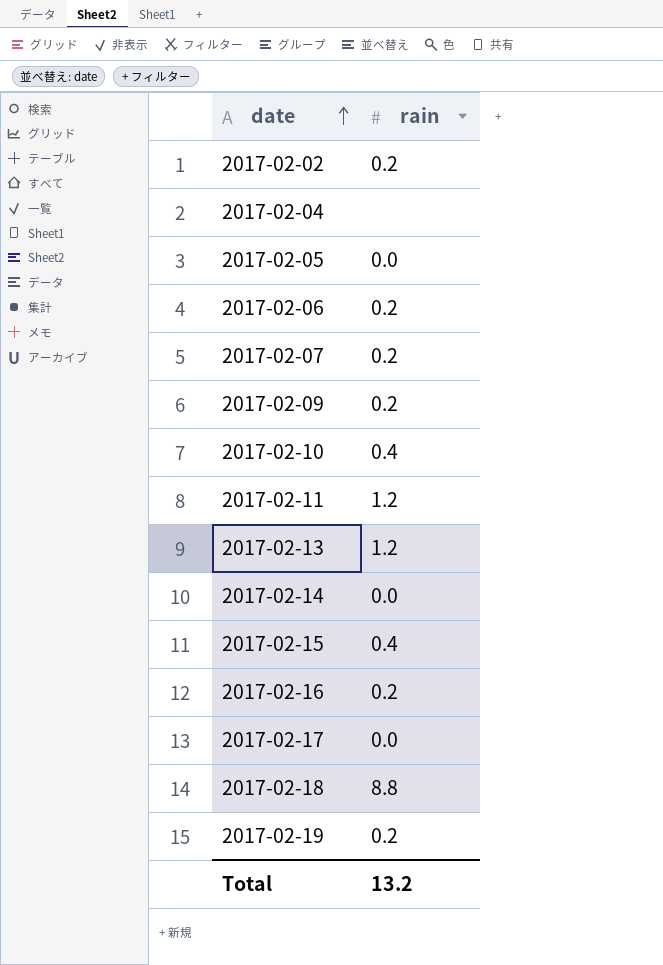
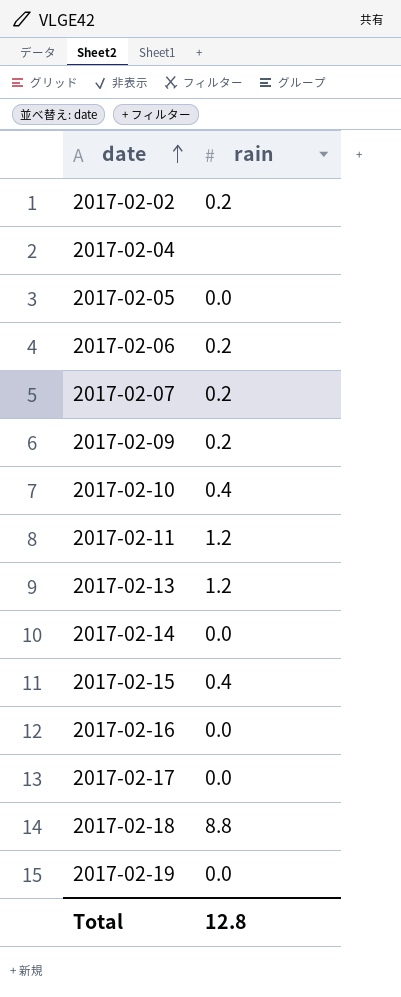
2017-02-16 | rain: 0.2 -> 0.0
2017-02-19 | rain: 0.2 -> 0.0
Total | rain: 13.2 -> 12.8

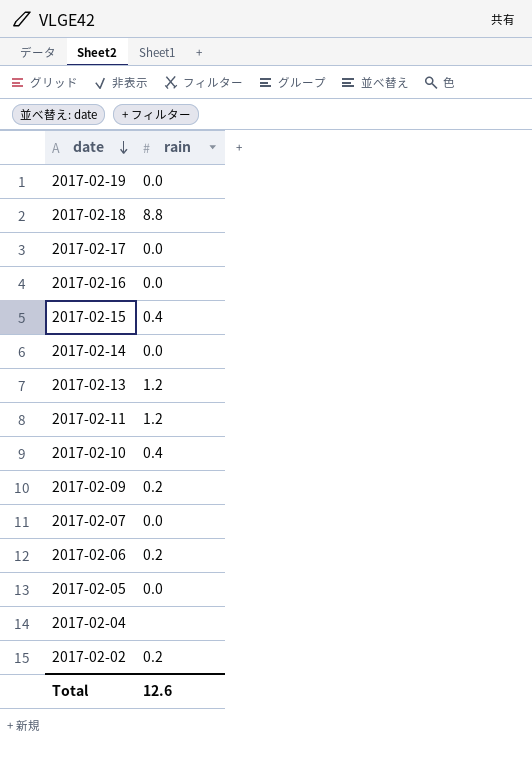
row order: date ascending -> date descending
2017-02-07 | rain: 0.2 -> 0.0
Total | rain: 12.8 -> 12.6

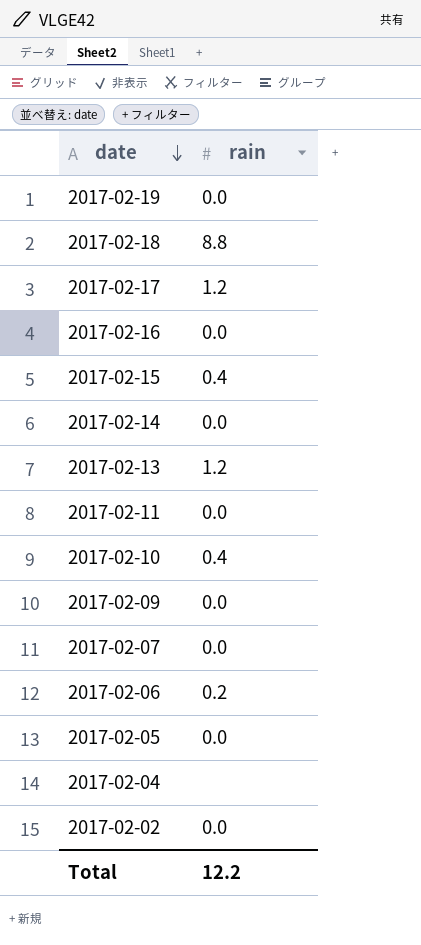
2017-02-17 | rain: 0.0 -> 1.2
2017-02-11 | rain: 1.2 -> 0.0
2017-02-09 | rain: 0.2 -> 0.0
2017-02-02 | rain: 0.2 -> 0.0
Total | rain: 12.6 -> 12.2

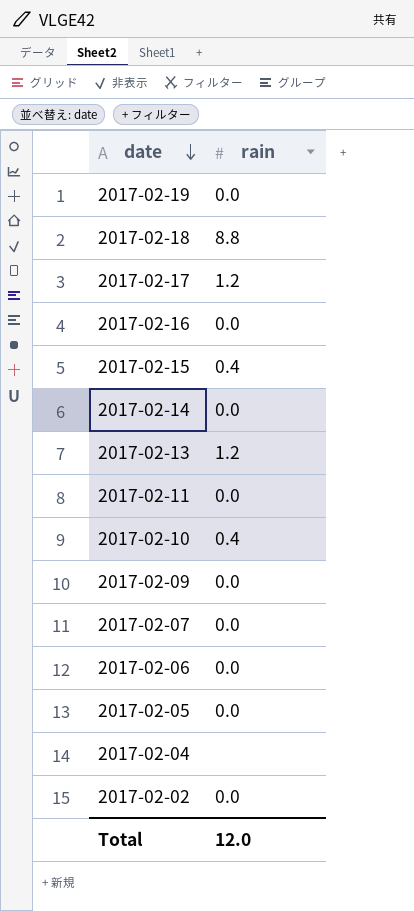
2017-02-06 | rain: 0.2 -> 0.0
Total | rain: 12.2 -> 12.0

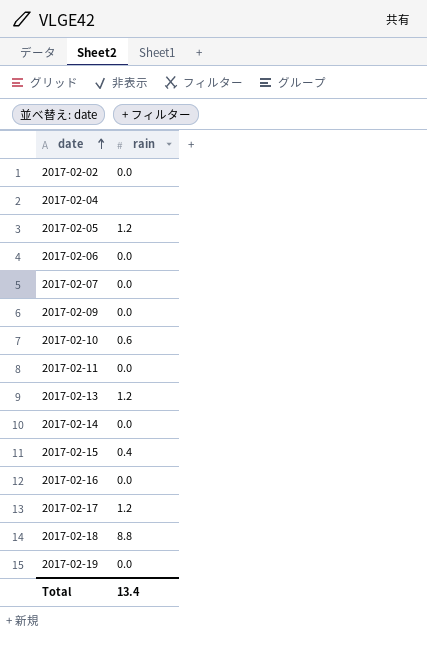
row order: date descending -> date ascending
2017-02-05 | rain: 0.0 -> 1.2
2017-02-10 | rain: 0.4 -> 0.6
Total | rain: 12.0 -> 13.4

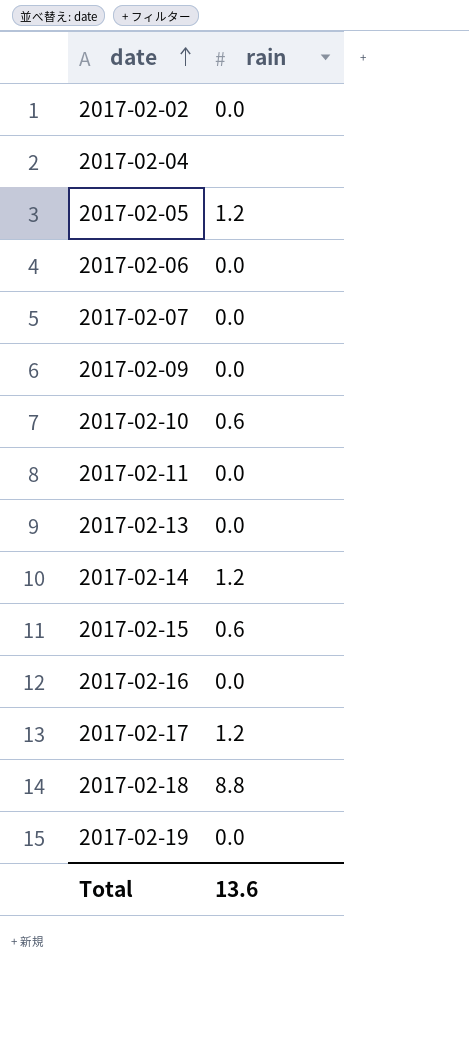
2017-02-13 | rain: 1.2 -> 0.0
2017-02-14 | rain: 0.0 -> 1.2
2017-02-15 | rain: 0.4 -> 0.6
Total | rain: 13.4 -> 13.6

